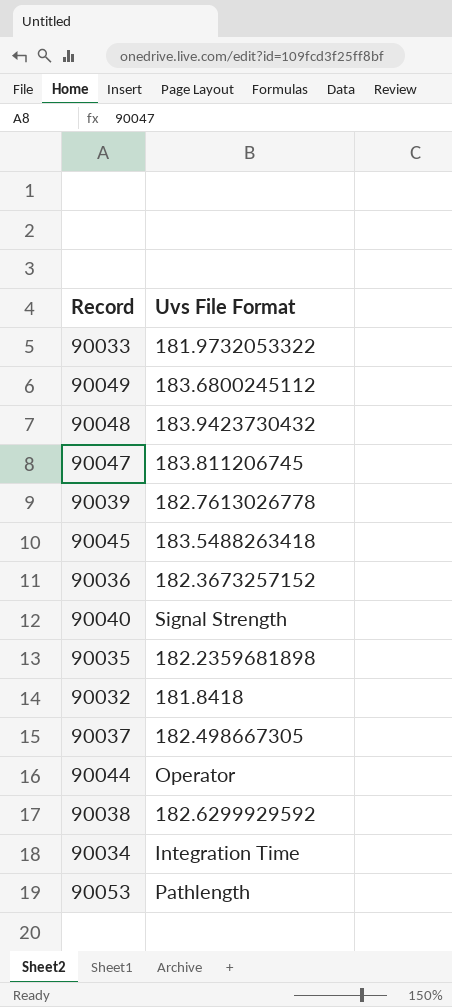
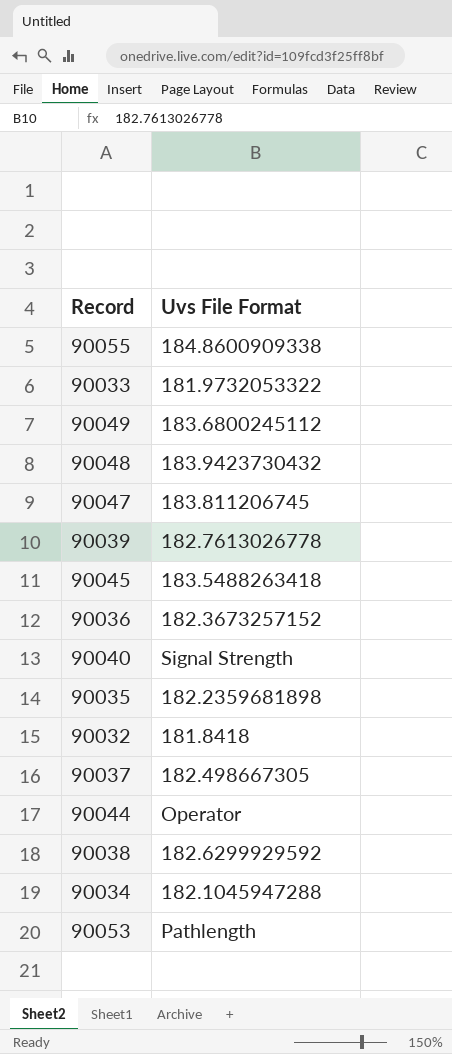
row 90055: none -> 184.8600909338
90034 | Uvs File Format: Integration Time -> 182.1045947288

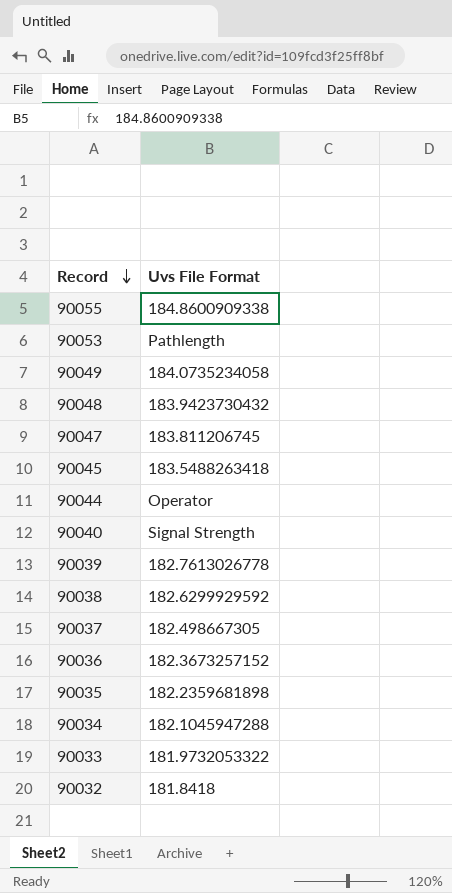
row order: none -> Record descending
90049 | Uvs File Format: 183.6800245112 -> 184.0735234058

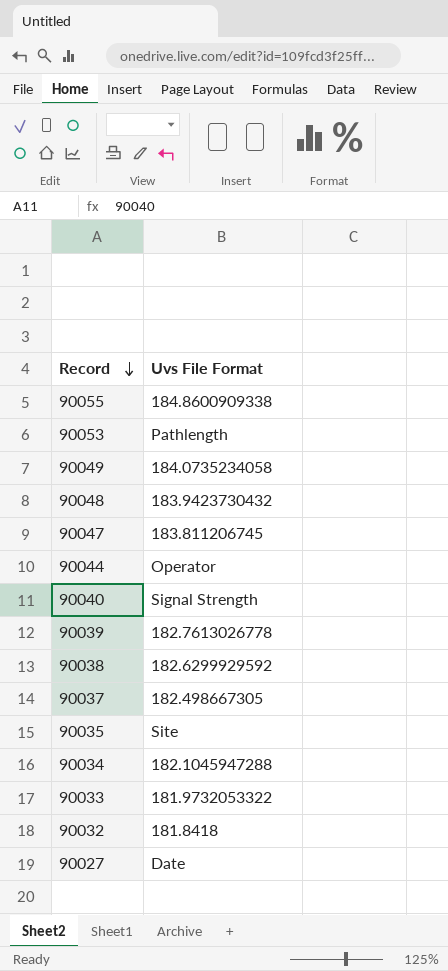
row 90045: 183.5488263418 -> none
row 90036: 182.3673257152 -> none
90035 | Uvs File Format: 182.2359681898 -> Site
row 90027: none -> Date

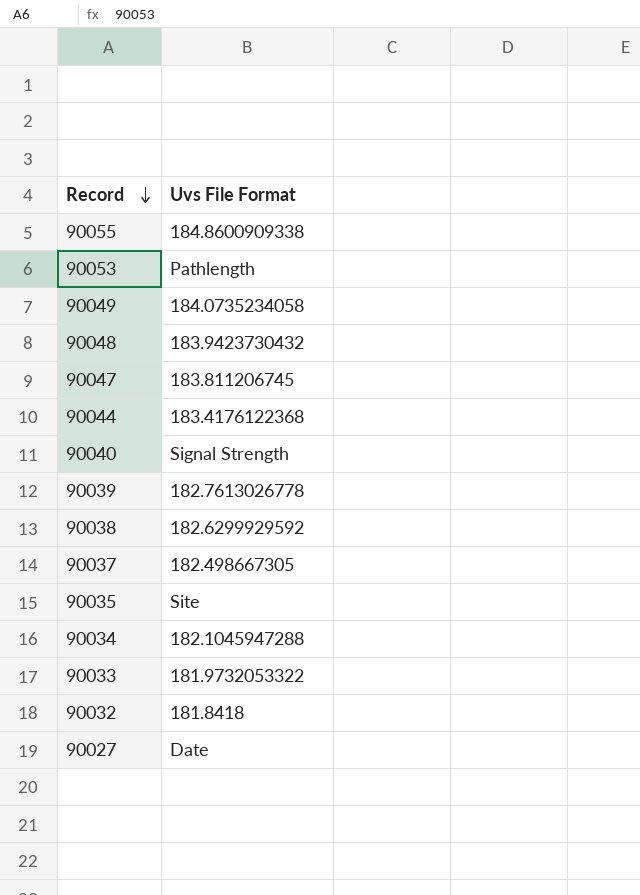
90044 | Uvs File Format: Operator -> 183.4176122368

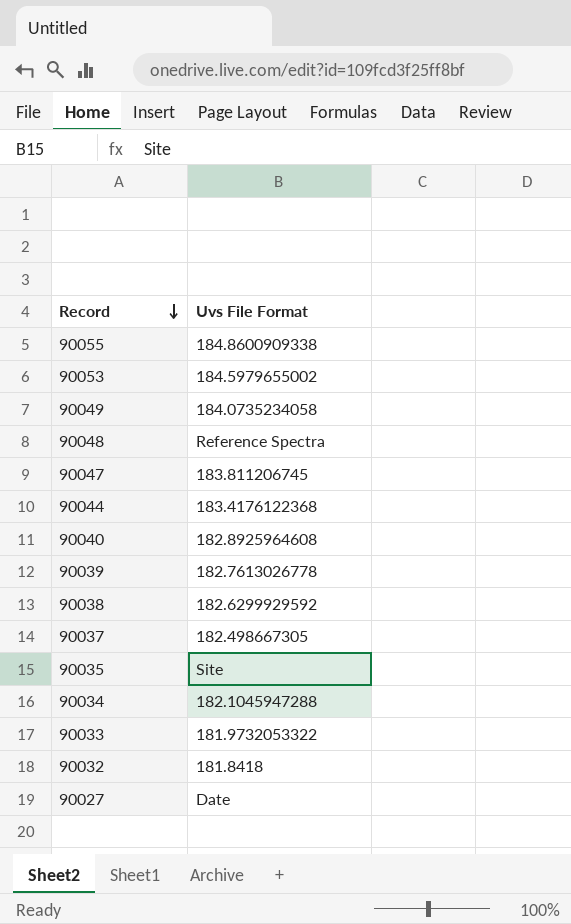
90053 | Uvs File Format: Pathlength -> 184.5979655002
90048 | Uvs File Format: 183.9423730432 -> Reference Spectra
90040 | Uvs File Format: Signal Strength -> 182.8925964608

